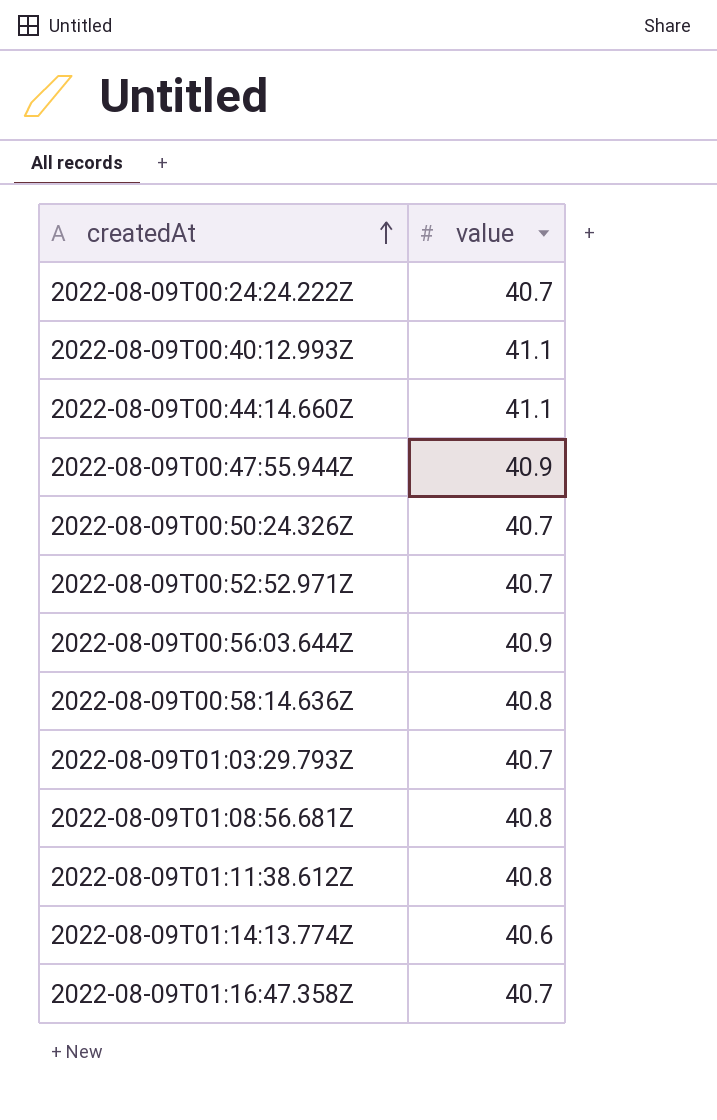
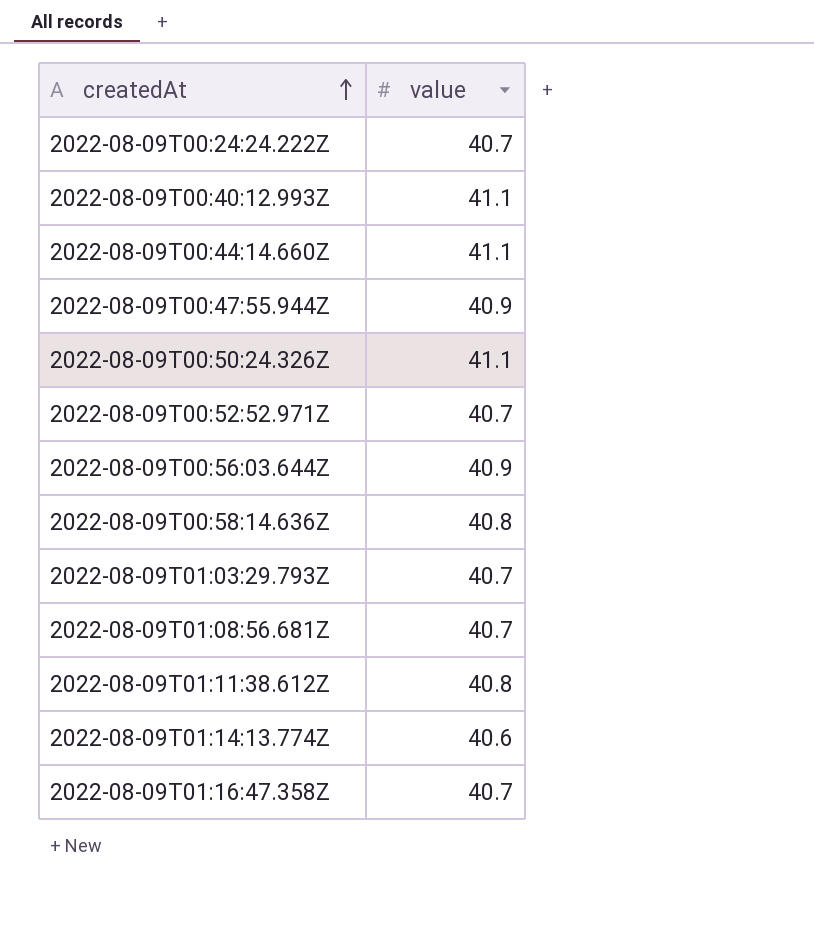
2022-08-09T00:50:24.326Z | value: 40.7 -> 41.1
2022-08-09T01:08:56.681Z | value: 40.8 -> 40.7

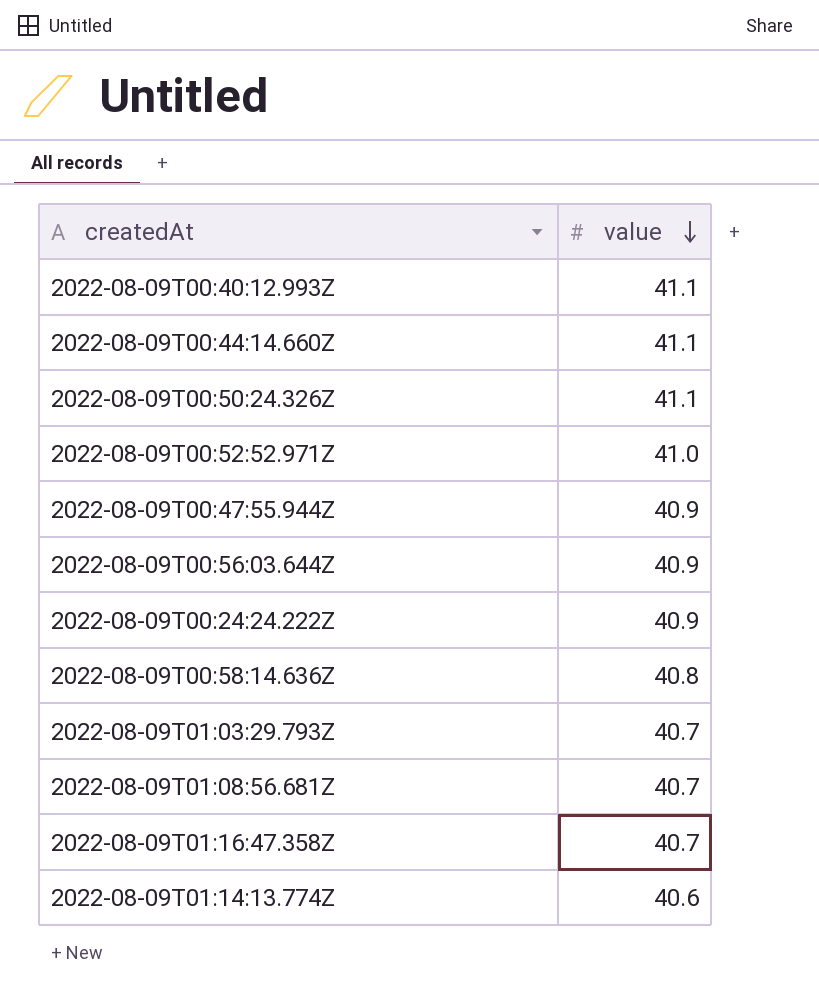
row order: createdAt ascending -> value descending
row 2022-08-09T01:11:38.612Z: 40.8 -> none
2022-08-09T00:52:52.971Z | value: 40.7 -> 41.0
2022-08-09T00:24:24.222Z | value: 40.7 -> 40.9

